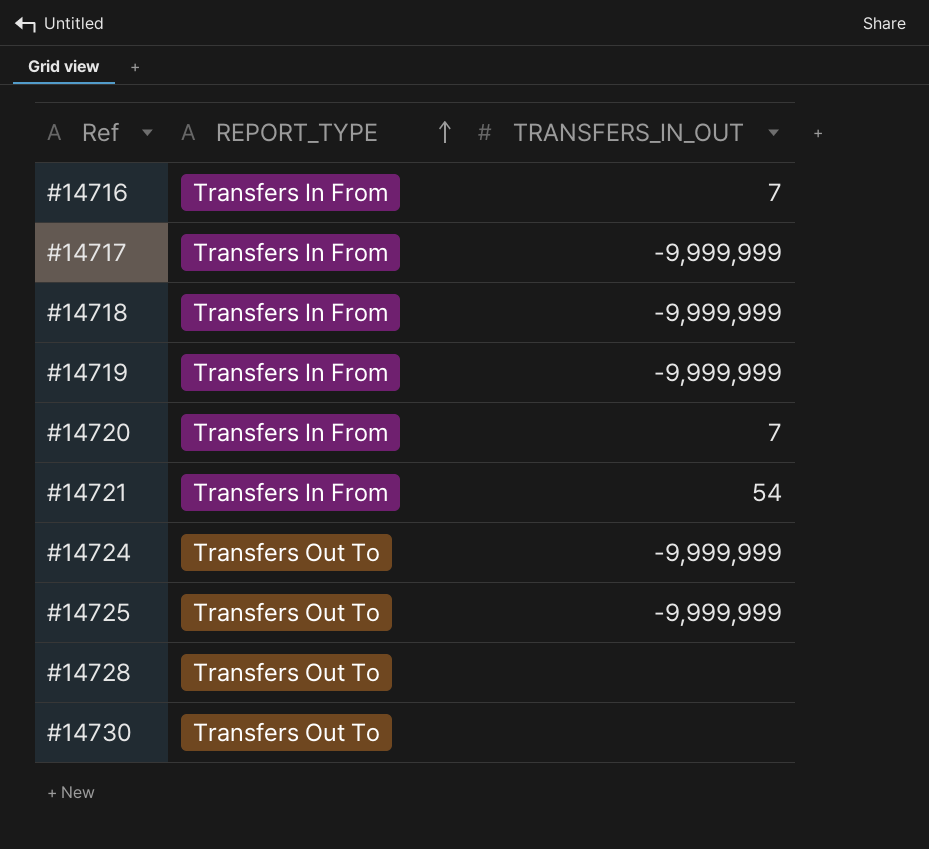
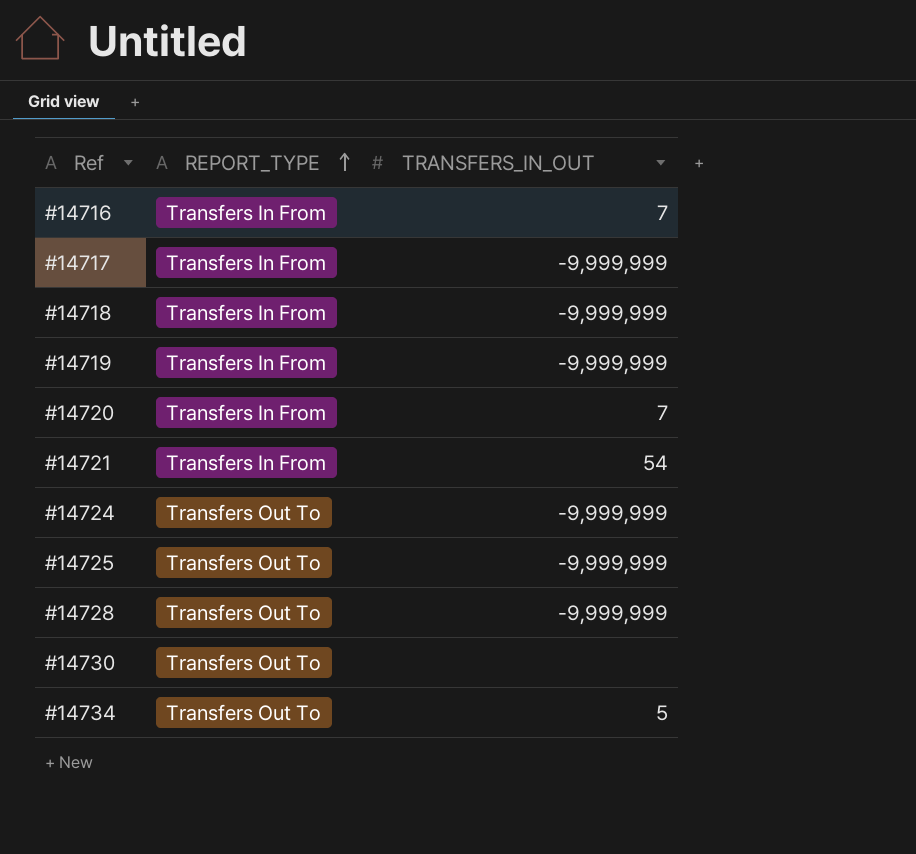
#14728 | TRANSFERS_IN_OUT: none -> -9,999,999
row #14734: none -> Transfers Out To | 5

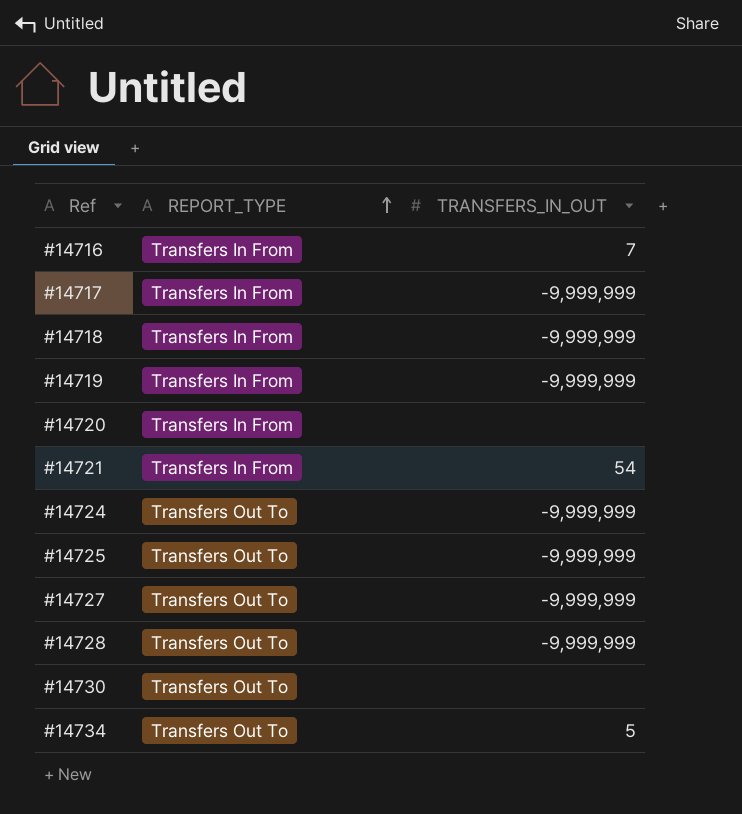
#14720 | TRANSFERS_IN_OUT: 7 -> none
row #14727: none -> Transfers Out To | -9,999,999

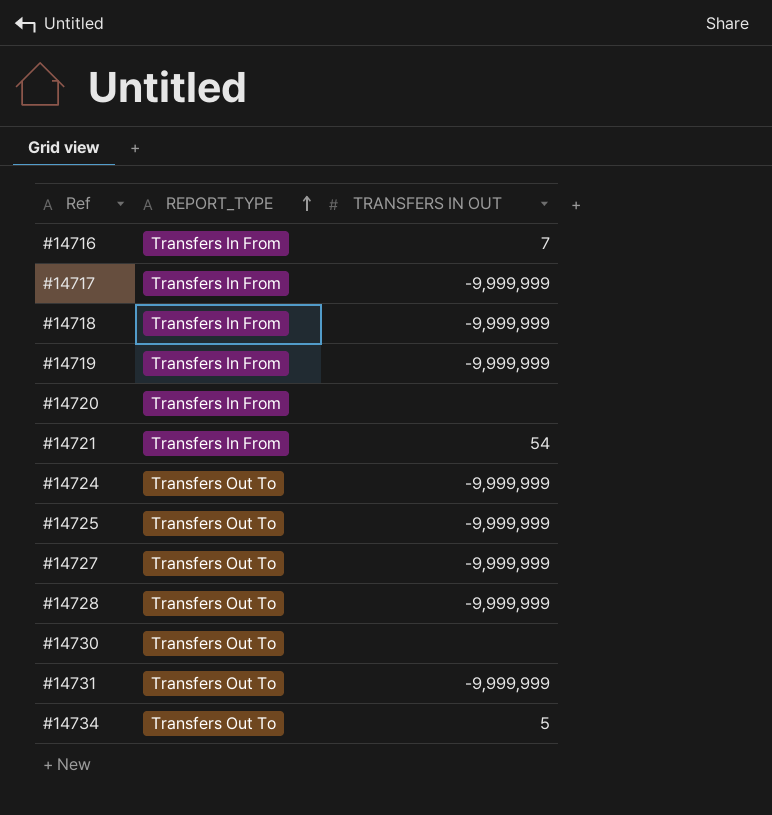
column name: TRANSFERS_IN_OUT -> TRANSFERS IN OUT
row #14731: none -> Transfers Out To | -9,999,999

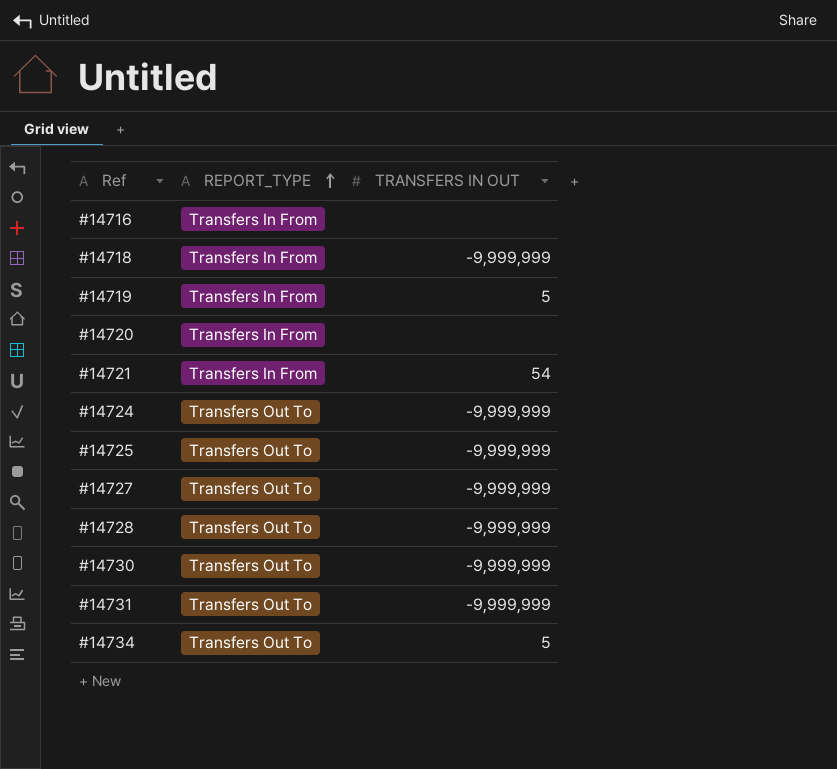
row #14717: Transfers In From | -9,999,999 -> none
#14716 | TRANSFERS IN OUT: 7 -> none
#14719 | TRANSFERS IN OUT: -9,999,999 -> 5
#14730 | TRANSFERS IN OUT: none -> -9,999,999

